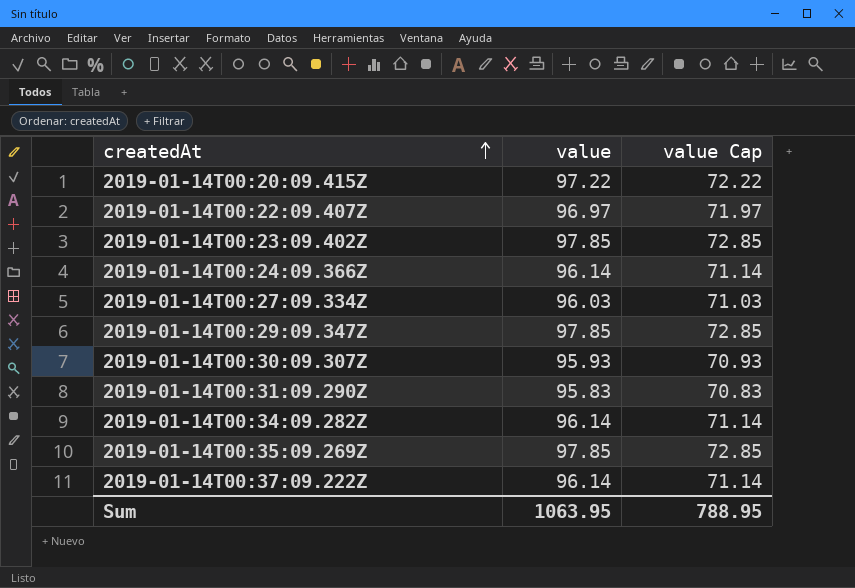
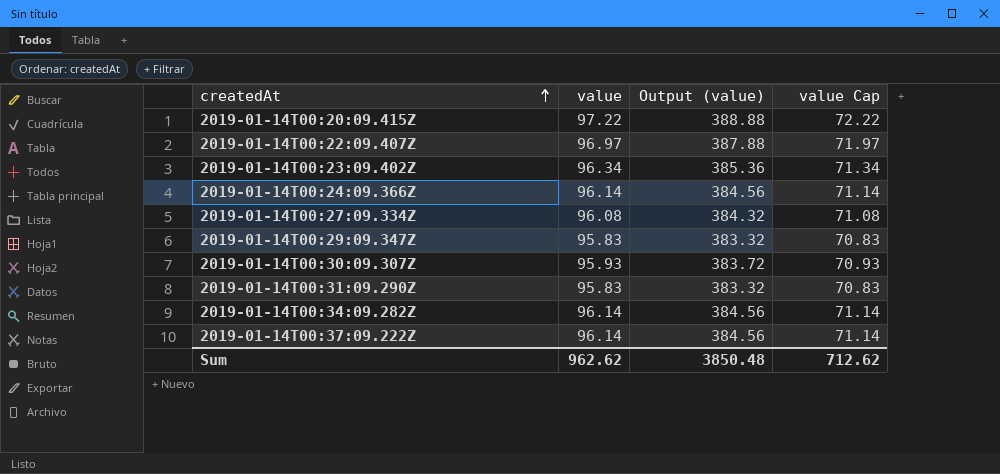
column Output (value) | formula: none -> [value] * 4
row 2019-01-14T00:35:09.269Z: 97.85 | 72.85 -> none
2019-01-14T00:23:09.402Z | value: 97.85 -> 96.34
2019-01-14T00:23:09.402Z | value Cap: 72.85 -> 71.34
2019-01-14T00:27:09.334Z | value: 96.03 -> 96.08
2019-01-14T00:27:09.334Z | value Cap: 71.03 -> 71.08
2019-01-14T00:29:09.347Z | value: 97.85 -> 95.83
2019-01-14T00:29:09.347Z | value Cap: 72.85 -> 70.83
Sum | value: 1063.95 -> 962.62
Sum | value Cap: 788.95 -> 712.62

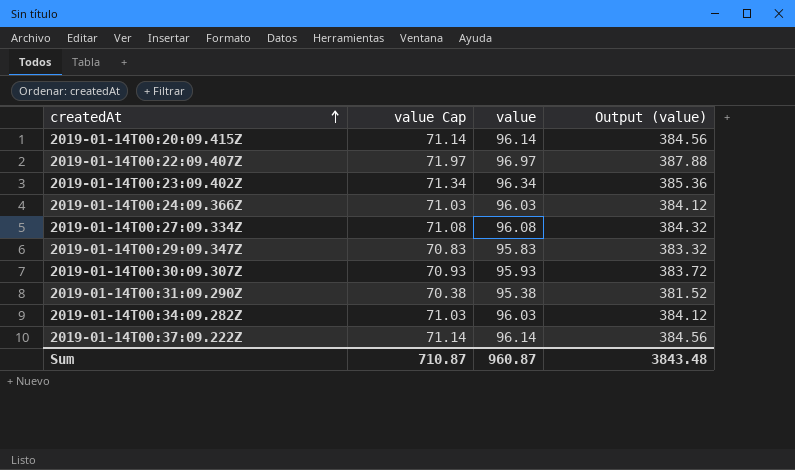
column value Cap | position: 4 -> 2
2019-01-14T00:20:09.415Z | value Cap: 72.22 -> 71.14
2019-01-14T00:20:09.415Z | value: 97.22 -> 96.14
2019-01-14T00:20:09.415Z | Output (value): 388.88 -> 384.56
2019-01-14T00:24:09.366Z | value Cap: 71.14 -> 71.03
2019-01-14T00:24:09.366Z | value: 96.14 -> 96.03
2019-01-14T00:24:09.366Z | Output (value): 384.56 -> 384.12
2019-01-14T00:31:09.290Z | value Cap: 70.83 -> 70.38
2019-01-14T00:31:09.290Z | value: 95.83 -> 95.38
2019-01-14T00:31:09.290Z | Output (value): 383.32 -> 381.52
2019-01-14T00:34:09.282Z | value Cap: 71.14 -> 71.03
2019-01-14T00:34:09.282Z | value: 96.14 -> 96.03
2019-01-14T00:34:09.282Z | Output (value): 384.56 -> 384.12
Sum | value Cap: 712.62 -> 710.87
Sum | value: 962.62 -> 960.87
Sum | Output (value): 3850.48 -> 3843.48

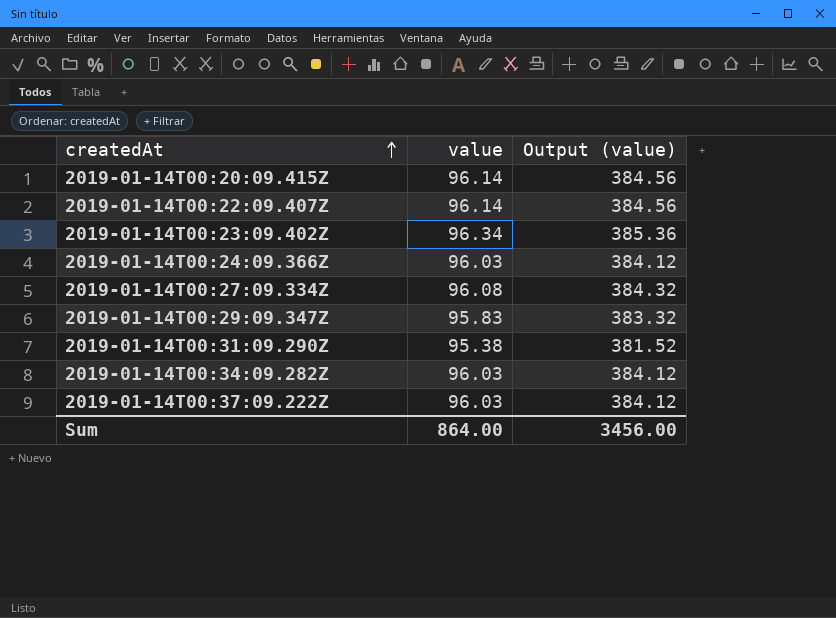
column value Cap | formula: [value] - 25 -> none
row 2019-01-14T00:30:09.307Z: 70.93 | 95.93 | 383.72 -> none
2019-01-14T00:22:09.407Z | value: 96.97 -> 96.14
2019-01-14T00:22:09.407Z | Output (value): 387.88 -> 384.56
2019-01-14T00:37:09.222Z | value: 96.14 -> 96.03
2019-01-14T00:37:09.222Z | Output (value): 384.56 -> 384.12
Sum | value: 960.87 -> 864.00
Sum | Output (value): 3843.48 -> 3456.00

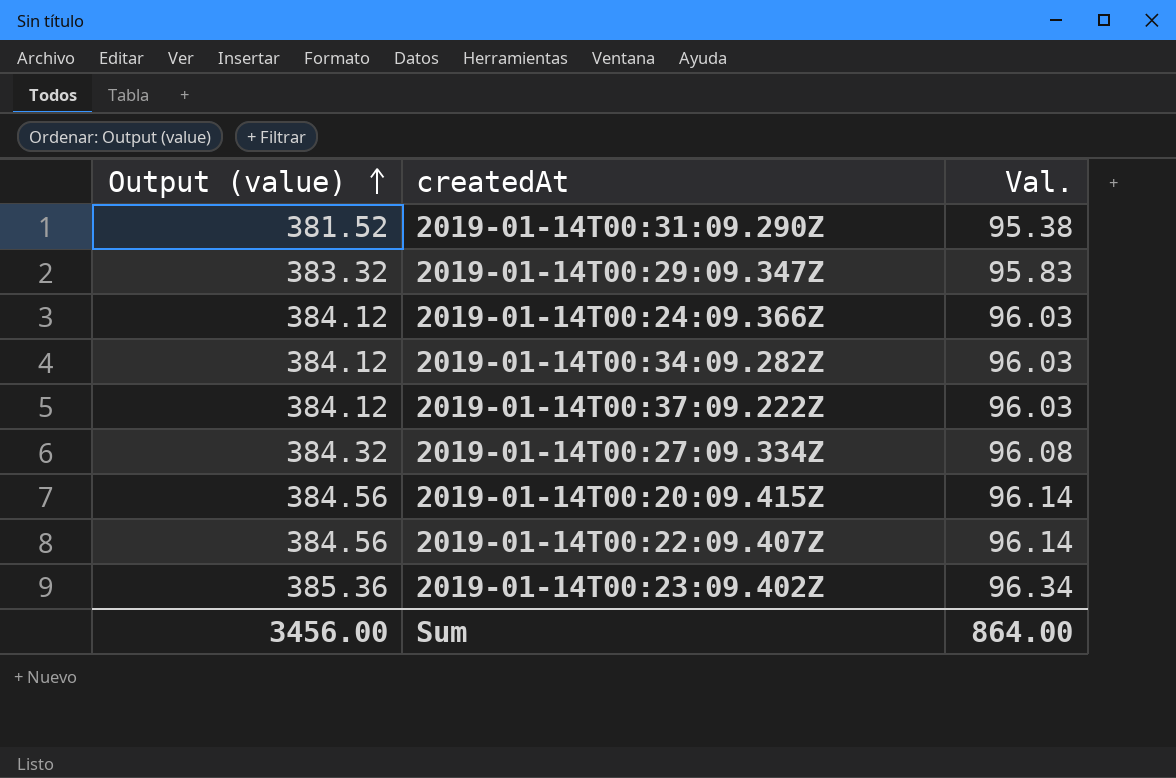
row order: createdAt ascending -> Output (value) ascending
column Output (value) | position: 3 -> 1
column name: value -> Val.

